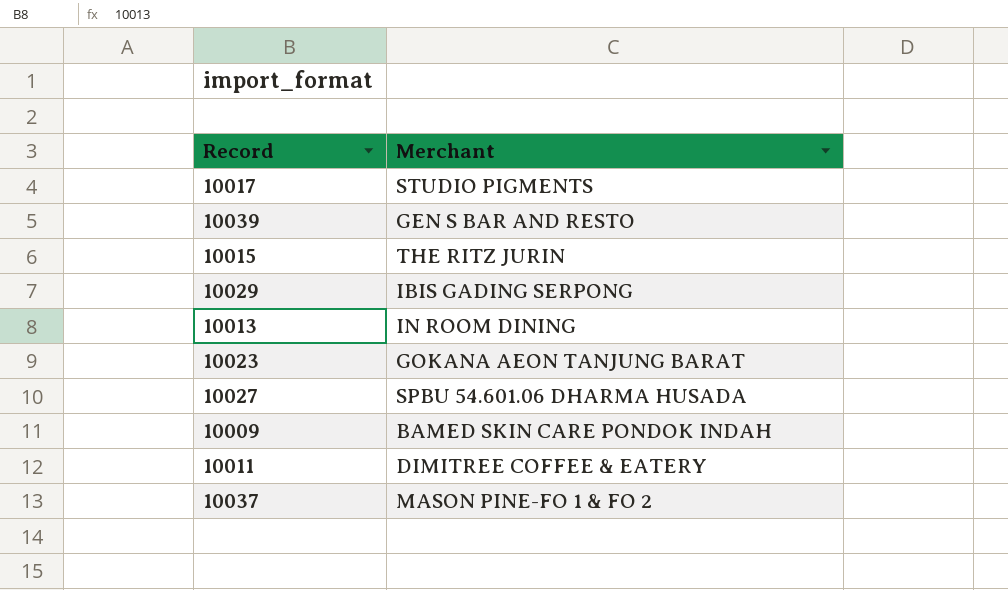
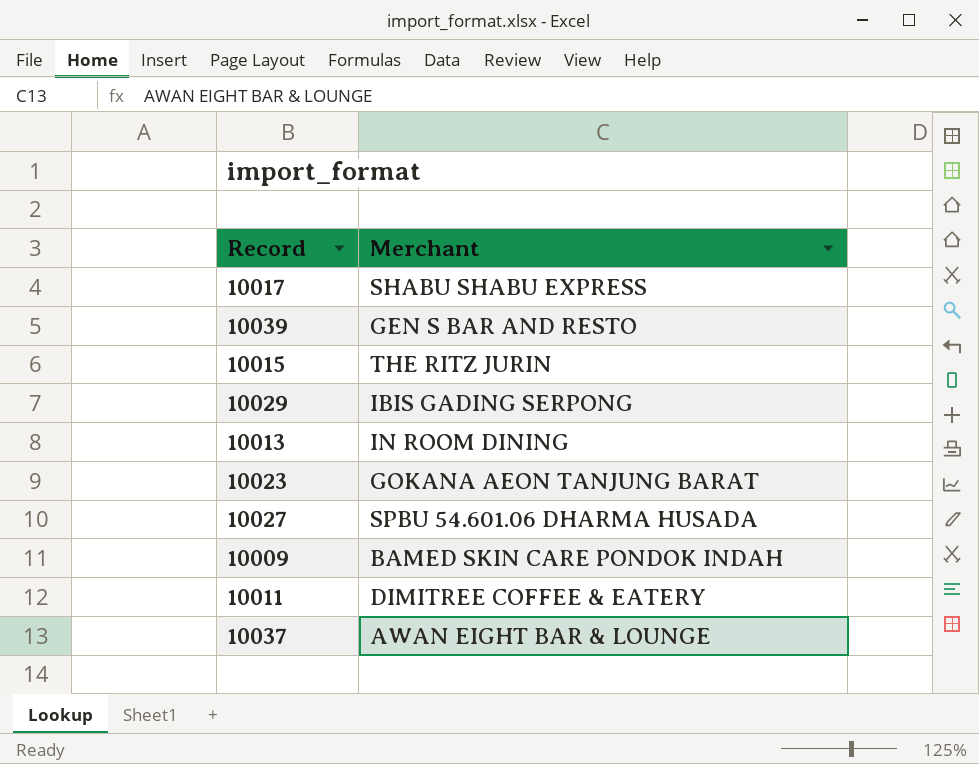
10017 | Merchant: STUDIO PIGMENTS -> SHABU SHABU EXPRESS
10037 | Merchant: MASON PINE-FO 1 & FO 2 -> AWAN EIGHT BAR & LOUNGE

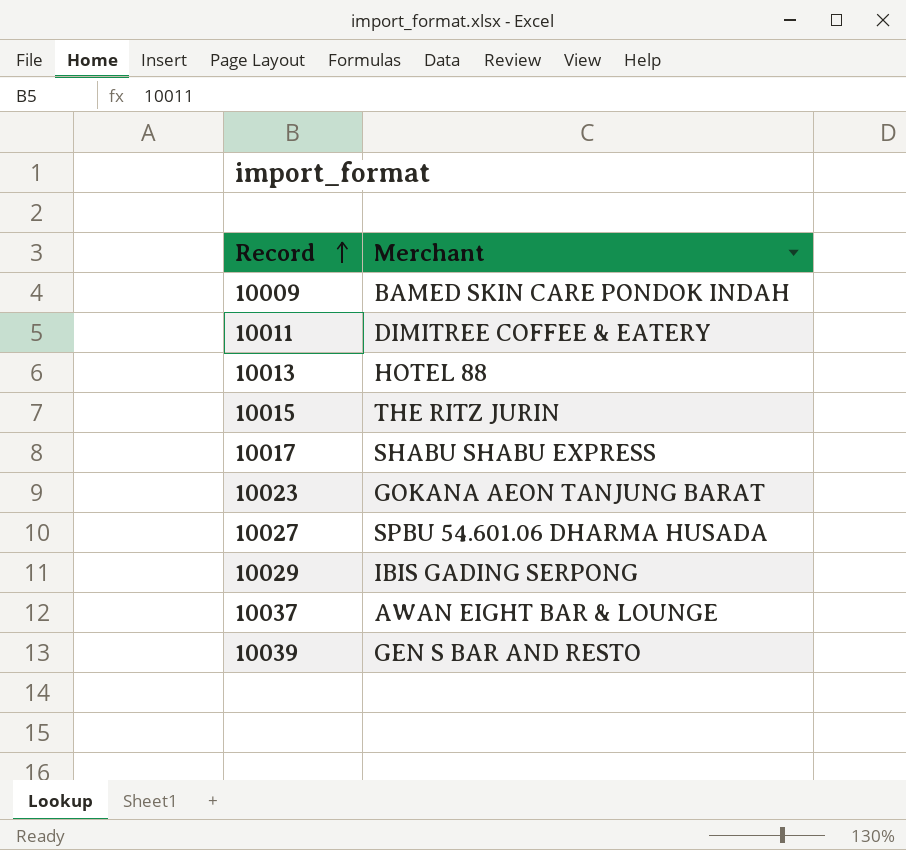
row order: none -> Record ascending
10013 | Merchant: IN ROOM DINING -> HOTEL 88

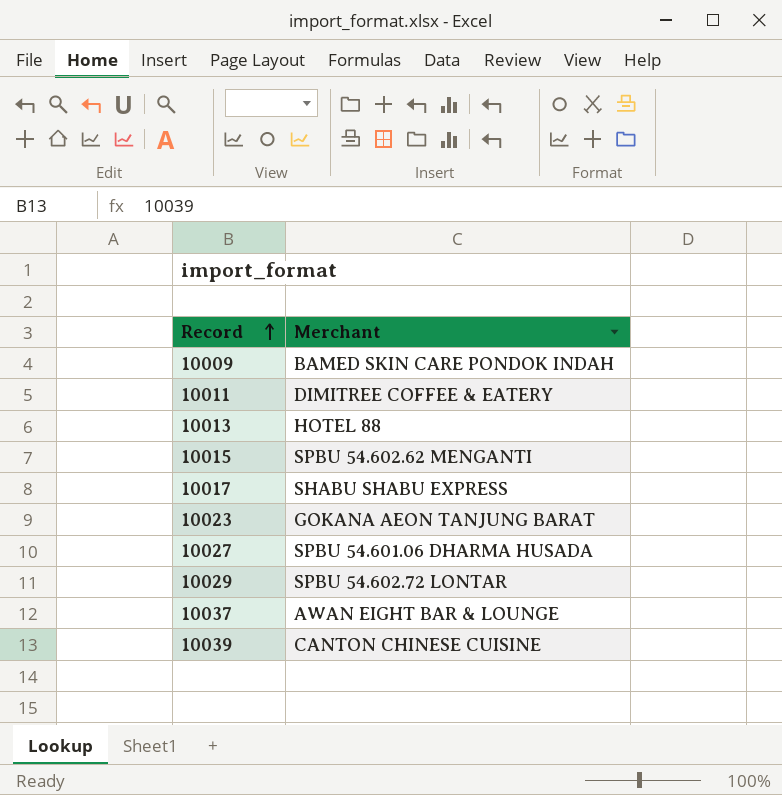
10015 | Merchant: THE RITZ JURIN -> SPBU 54.602.62 MENGANTI
10029 | Merchant: IBIS GADING SERPONG -> SPBU 54.602.72 LONTAR
10039 | Merchant: GEN S BAR AND RESTO -> CANTON CHINESE CUISINE

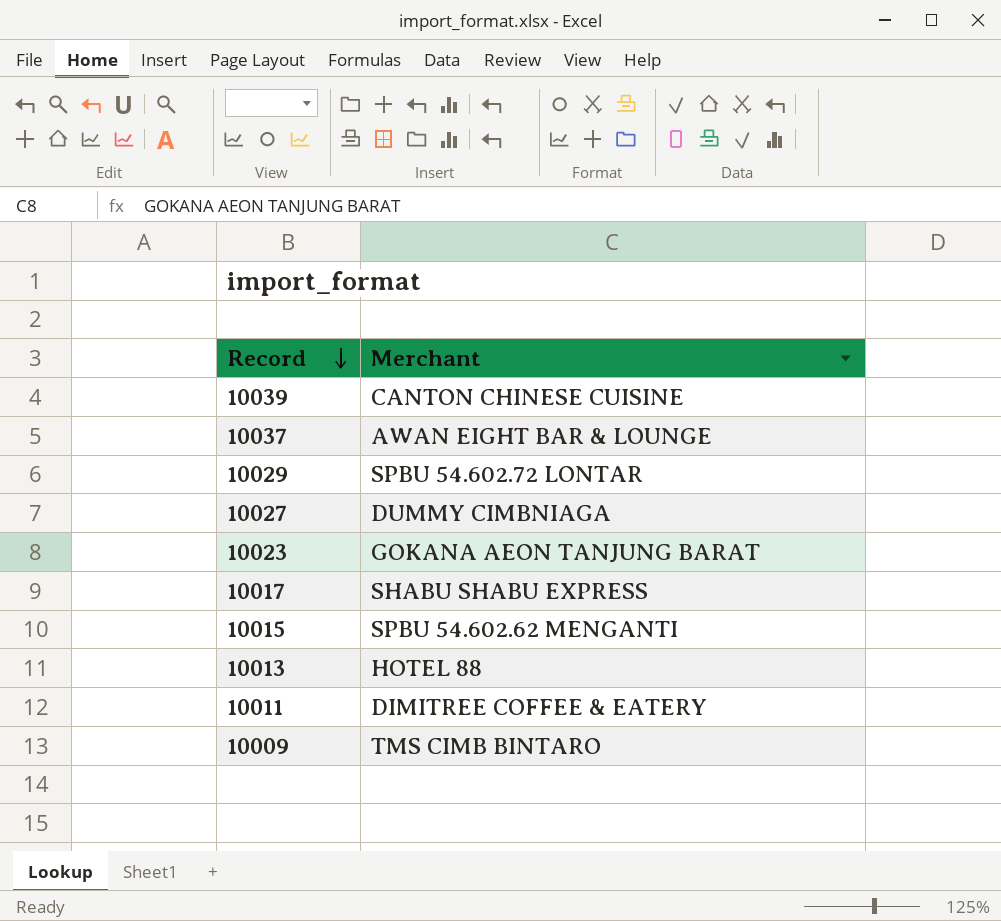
row order: Record ascending -> Record descending
10027 | Merchant: SPBU 54.601.06 DHARMA HUSADA -> DUMMY CIMBNIAGA
10009 | Merchant: BAMED SKIN CARE PONDOK INDAH -> TMS CIMB BINTARO

